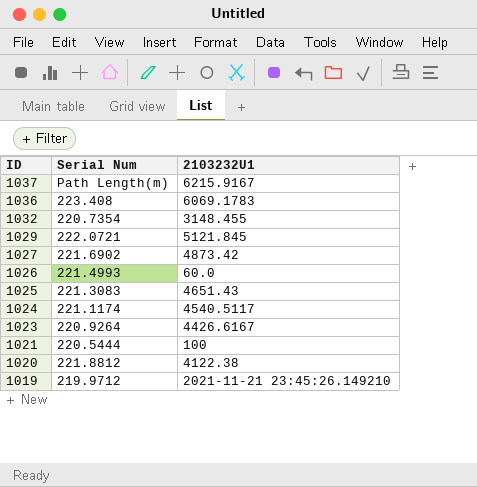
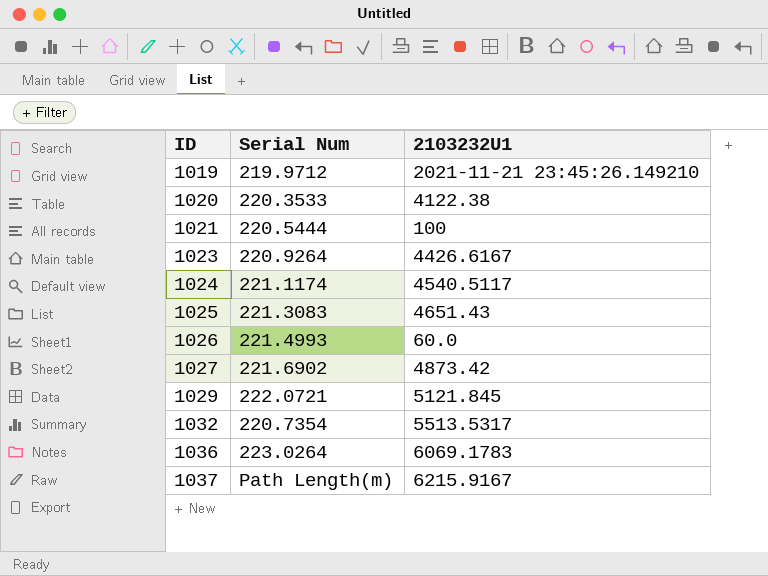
row order: ID descending -> ID ascending
1020 | Serial Num: 221.8812 -> 220.3533
1032 | 2103232U1: 3148.455 -> 5513.5317
1036 | Serial Num: 223.408 -> 223.0264

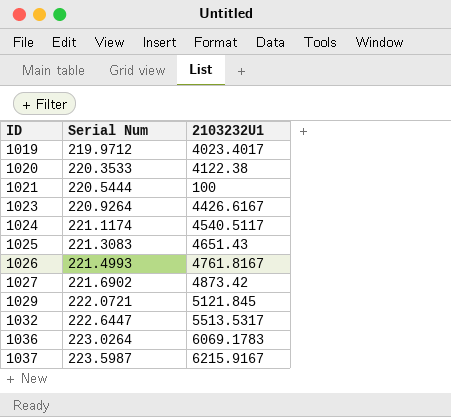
1019 | 2103232U1: 2021-11-21 23:45:26.149210 -> 4023.4017
1026 | 2103232U1: 60.0 -> 4761.8167
1032 | Serial Num: 220.7354 -> 222.6447
1037 | Serial Num: Path Length(m) -> 223.5987

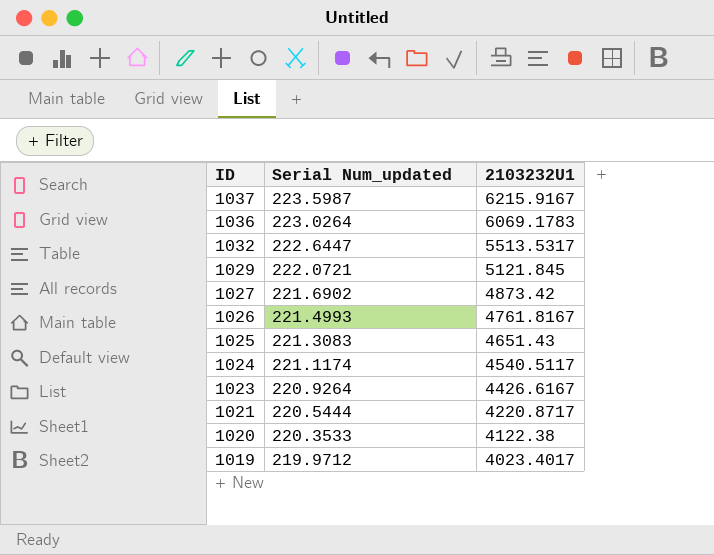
row order: ID ascending -> ID descending
column name: Serial Num -> Serial Num_updated
1021 | 2103232U1: 100 -> 4220.8717

